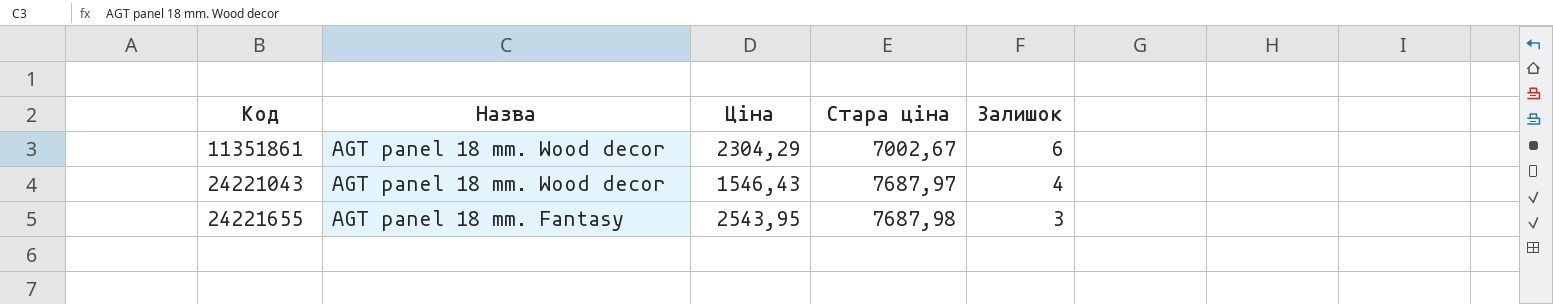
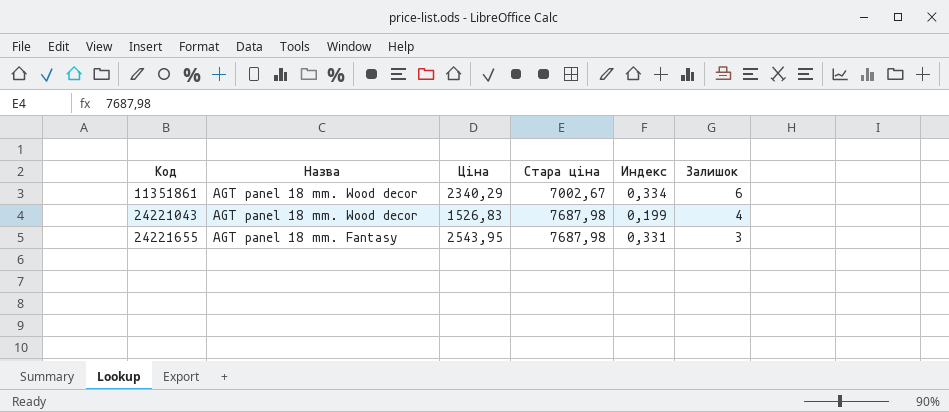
column Индекс | formula: none -> [Ціна] / [Стара ціна]
11351861 | Ціна: 2304,29 -> 2340,29
24221043 | Ціна: 1546,43 -> 1526,83
24221043 | Стара ціна: 7687,97 -> 7687,98

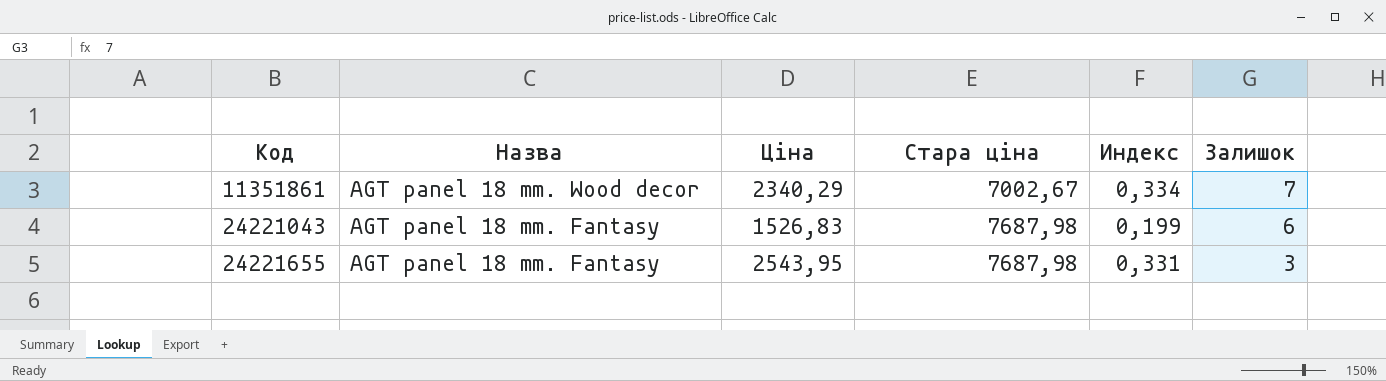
11351861 | Залишок: 6 -> 7
24221043 | Назва: AGT panel 18 mm. Wood decor -> AGT panel 18 mm. Fantasy
24221043 | Залишок: 4 -> 6

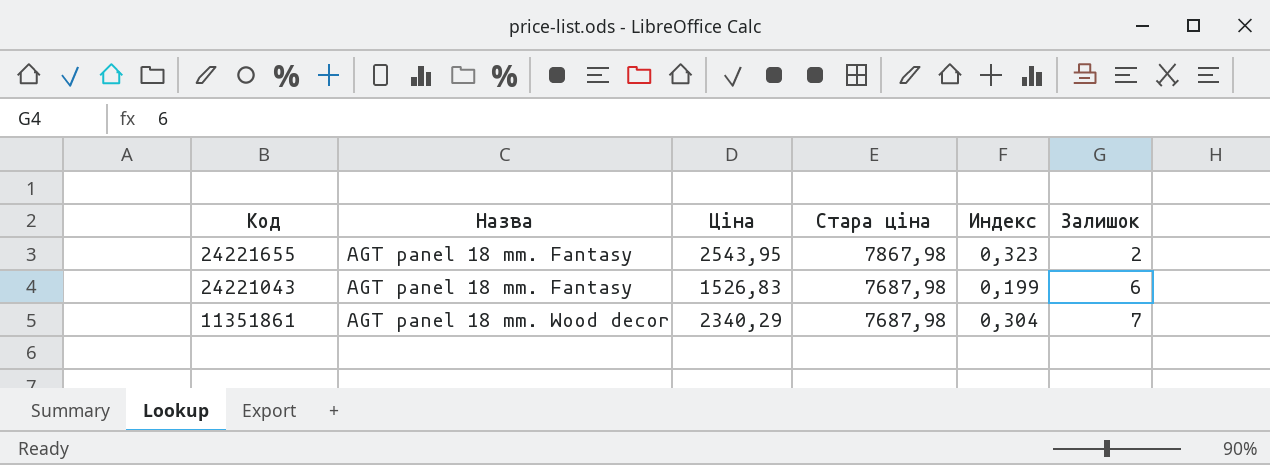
row order: Код ascending -> Код descending
24221655 | Стара ціна: 7687,98 -> 7867,98
24221655 | Индекс: 0,331 -> 0,323
24221655 | Залишок: 3 -> 2
11351861 | Стара ціна: 7002,67 -> 7687,98
11351861 | Индекс: 0,334 -> 0,304

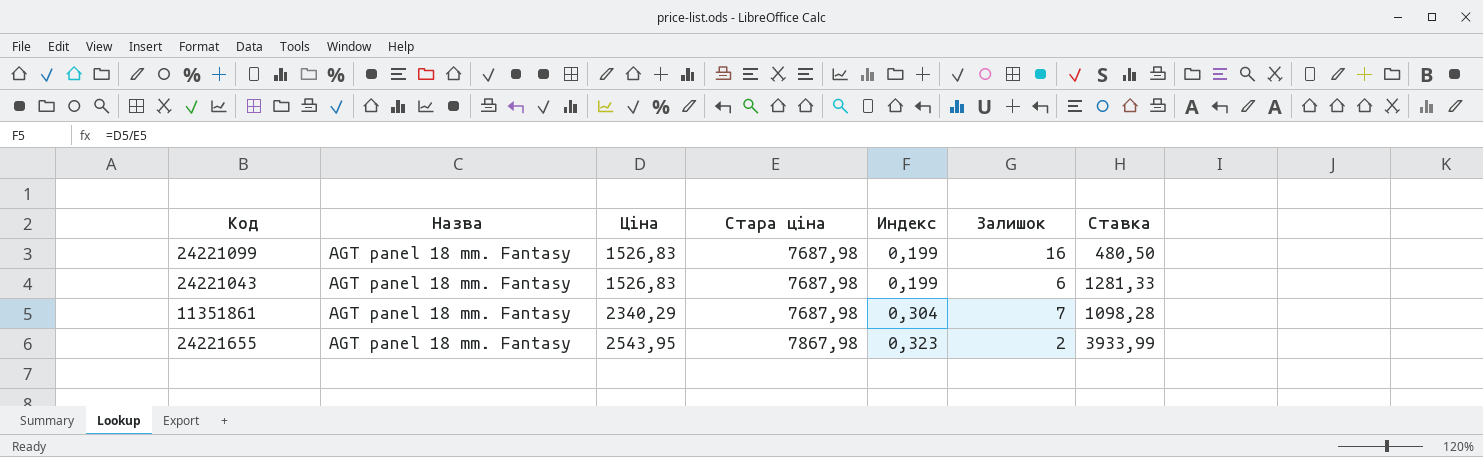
row order: Код descending -> Ціна ascending
column Ставка | formula: none -> [Стара ціна] / [Залишок]
row 24221099: none -> AGT panel 18 mm. Fantasy | 1526,83 | 7687,98 | 0,199 | 16 | 480,50
11351861 | Назва: AGT panel 18 mm. Wood decor -> AGT panel 18 mm. Fantasy

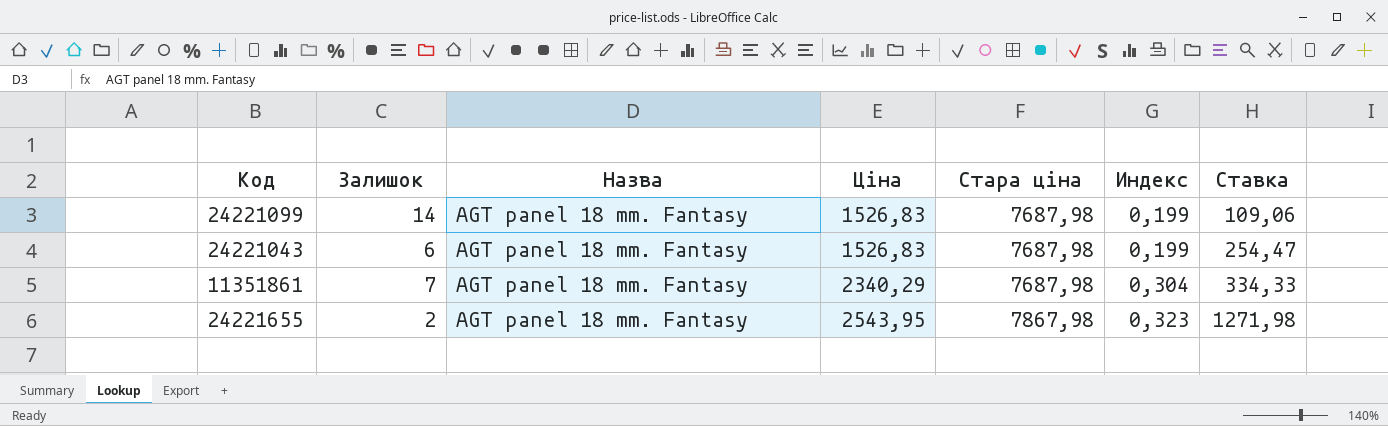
column Залишок | position: 6 -> 2
column Ставка | formula: [Стара ціна] / [Залишок] -> [Ціна] / [Залишок]
24221099 | Залишок: 16 -> 14

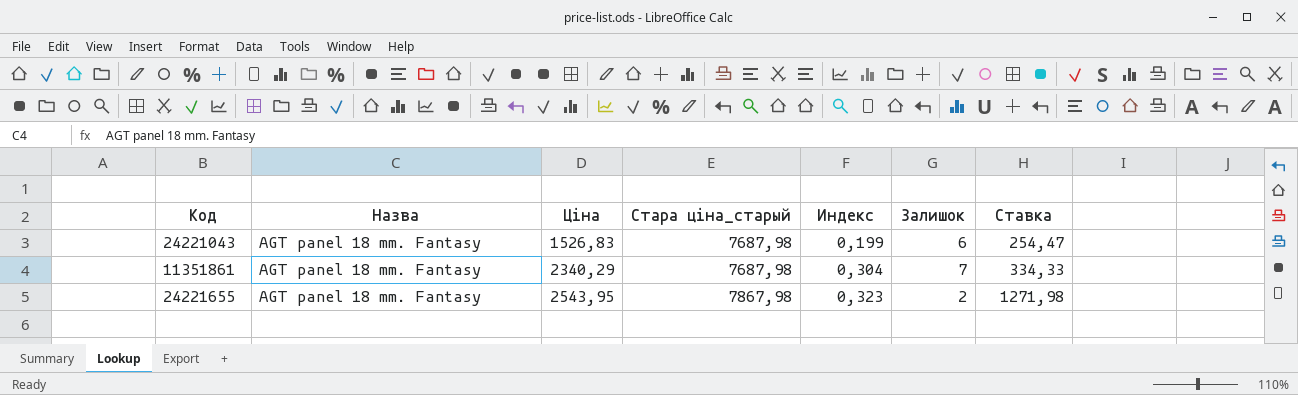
column name: Стара ціна -> Стара ціна_старый
column Залишок | position: 2 -> 6
row 24221099: 14 | AGT panel 18 mm. Fantasy | 1526,83 | 7687,98 | 0,199 | 109,06 -> none

